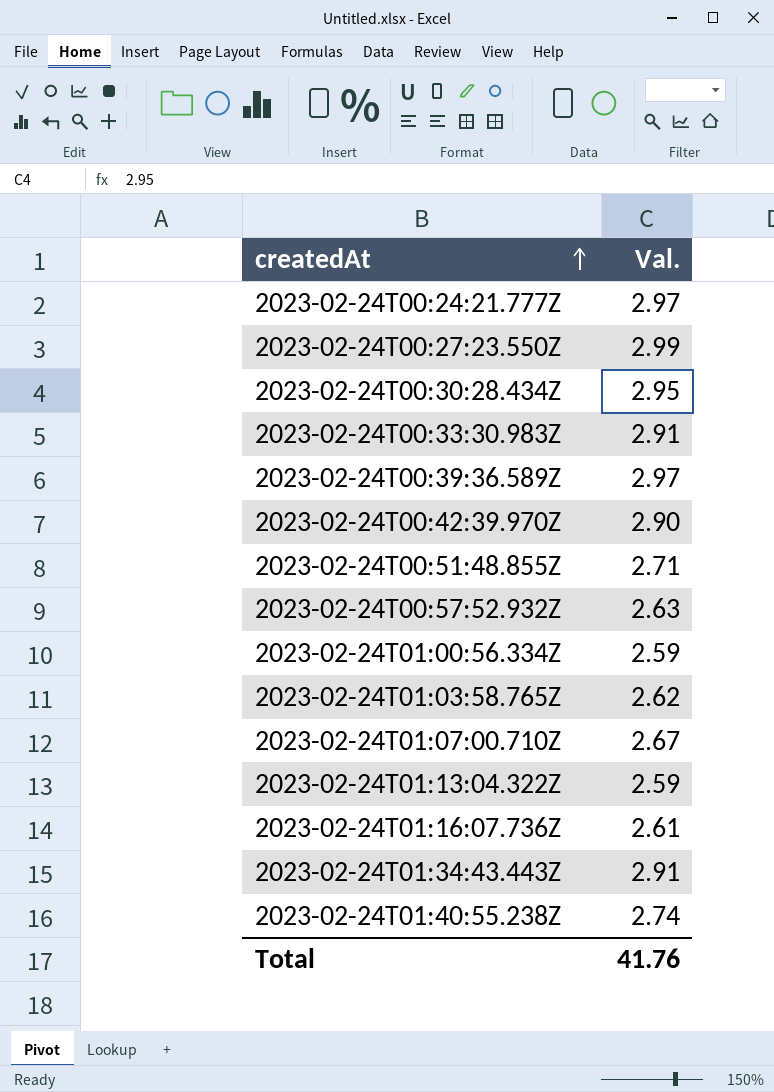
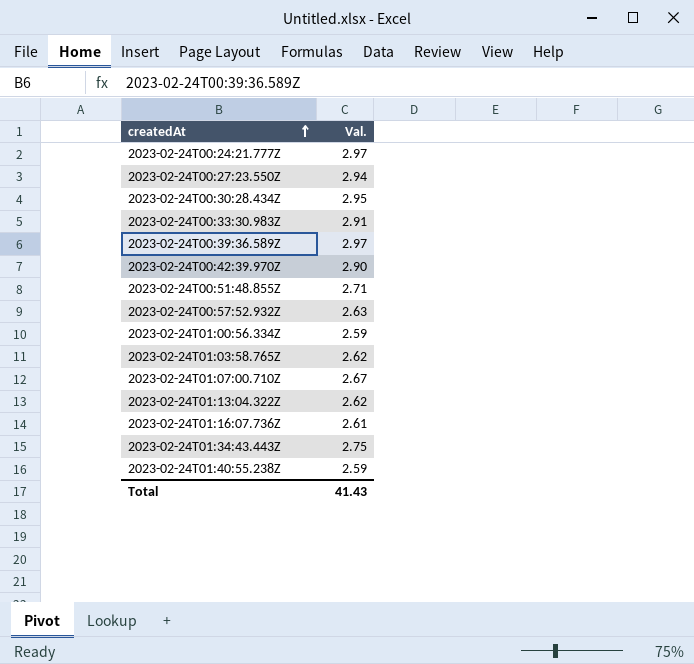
2023-02-24T00:27:23.550Z | Val.: 2.99 -> 2.94
2023-02-24T01:13:04.322Z | Val.: 2.59 -> 2.62
2023-02-24T01:34:43.443Z | Val.: 2.91 -> 2.75
2023-02-24T01:40:55.238Z | Val.: 2.74 -> 2.59
Total | Val.: 41.76 -> 41.43

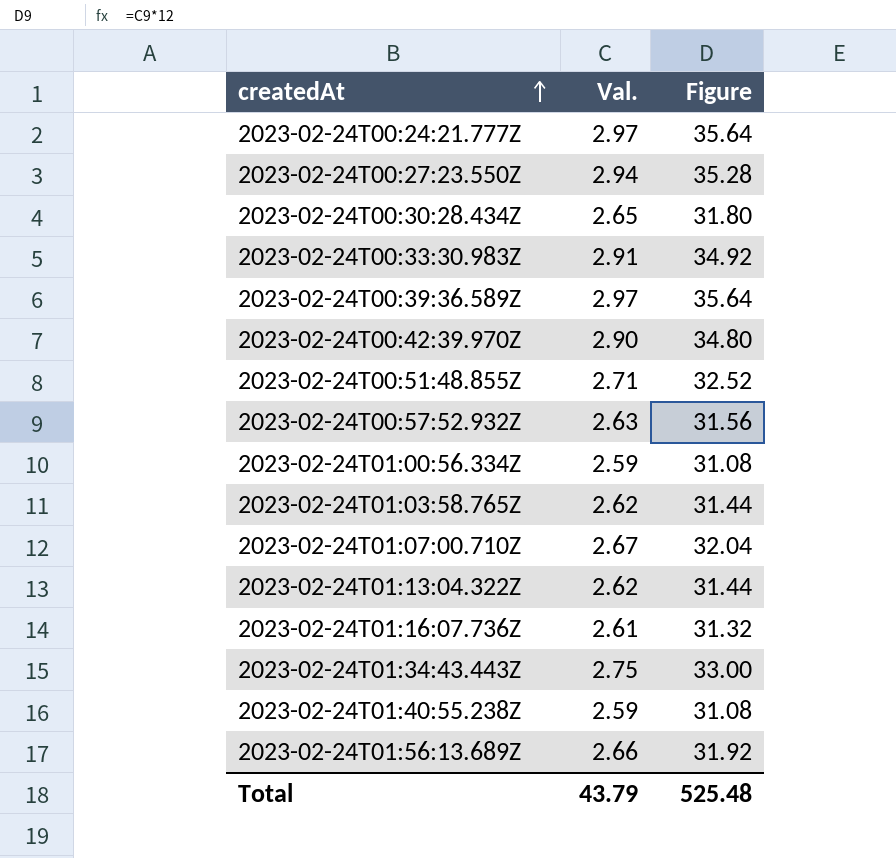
column Figure | formula: none -> [Val.] * 12
2023-02-24T00:30:28.434Z | Val.: 2.95 -> 2.65
row 2023-02-24T01:56:13.689Z: none -> 2.66 | 31.92
Total | Val.: 41.43 -> 43.79

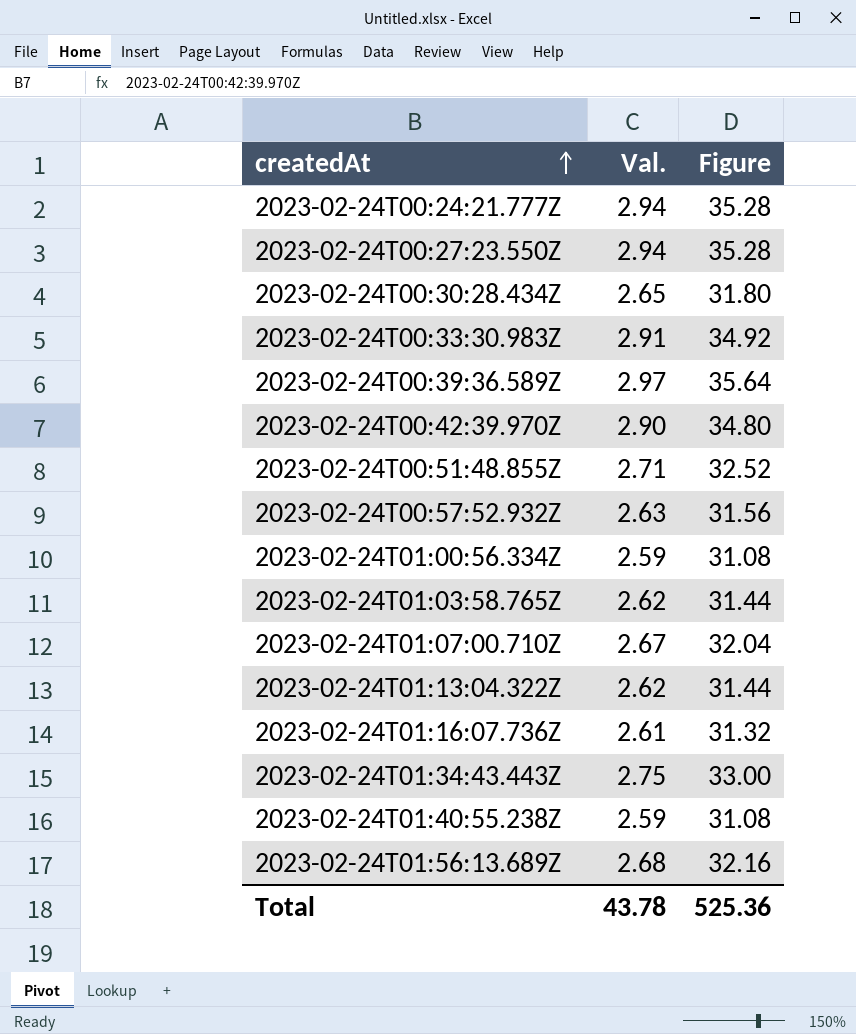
2023-02-24T00:24:21.777Z | Val.: 2.97 -> 2.94
2023-02-24T00:24:21.777Z | Figure: 35.64 -> 35.28
2023-02-24T01:56:13.689Z | Val.: 2.66 -> 2.68
2023-02-24T01:56:13.689Z | Figure: 31.92 -> 32.16
Total | Val.: 43.79 -> 43.78
Total | Figure: 525.48 -> 525.36

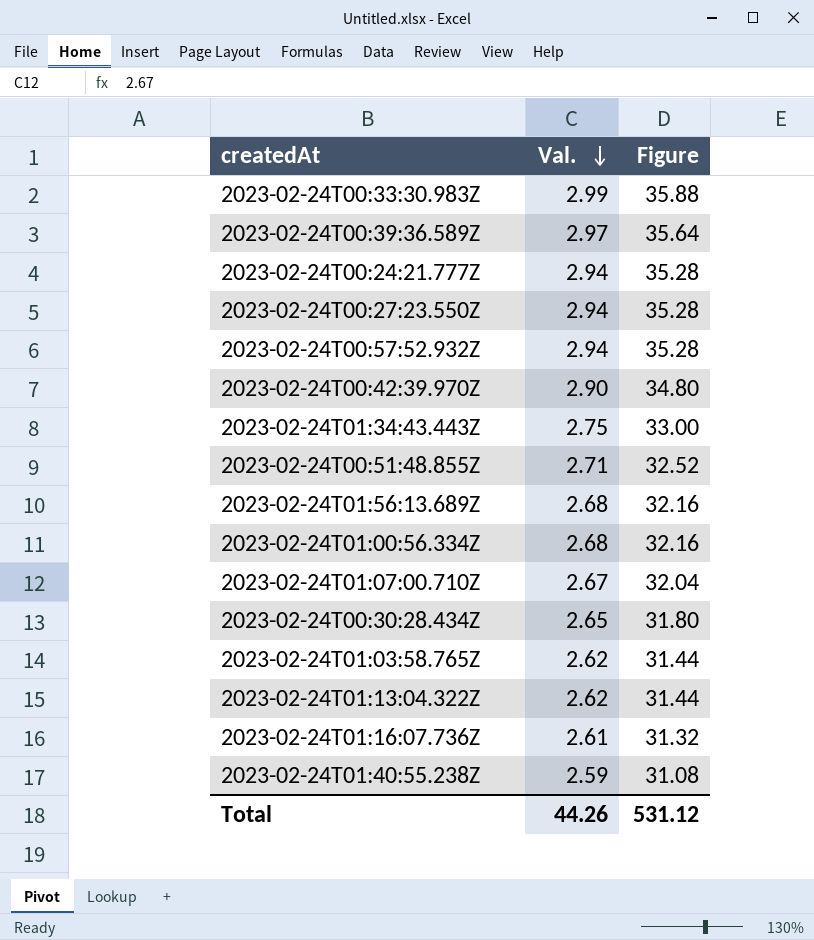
row order: createdAt ascending -> Val. descending
2023-02-24T00:33:30.983Z | Val.: 2.91 -> 2.99
2023-02-24T00:33:30.983Z | Figure: 34.92 -> 35.88
2023-02-24T00:57:52.932Z | Val.: 2.63 -> 2.94
2023-02-24T00:57:52.932Z | Figure: 31.56 -> 35.28
2023-02-24T01:00:56.334Z | Val.: 2.59 -> 2.68
2023-02-24T01:00:56.334Z | Figure: 31.08 -> 32.16
Total | Val.: 43.78 -> 44.26
Total | Figure: 525.36 -> 531.12

